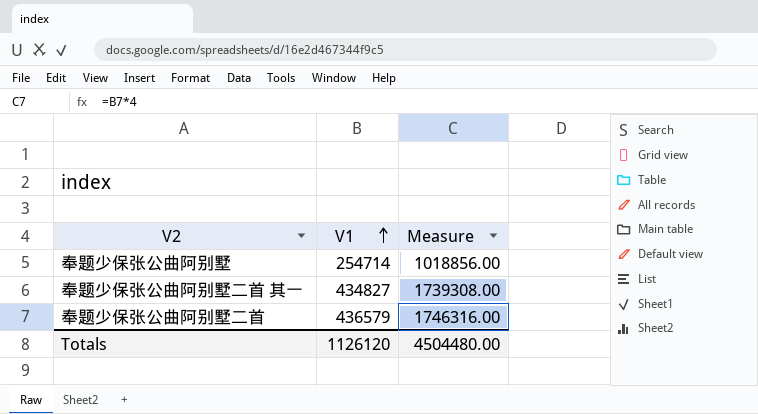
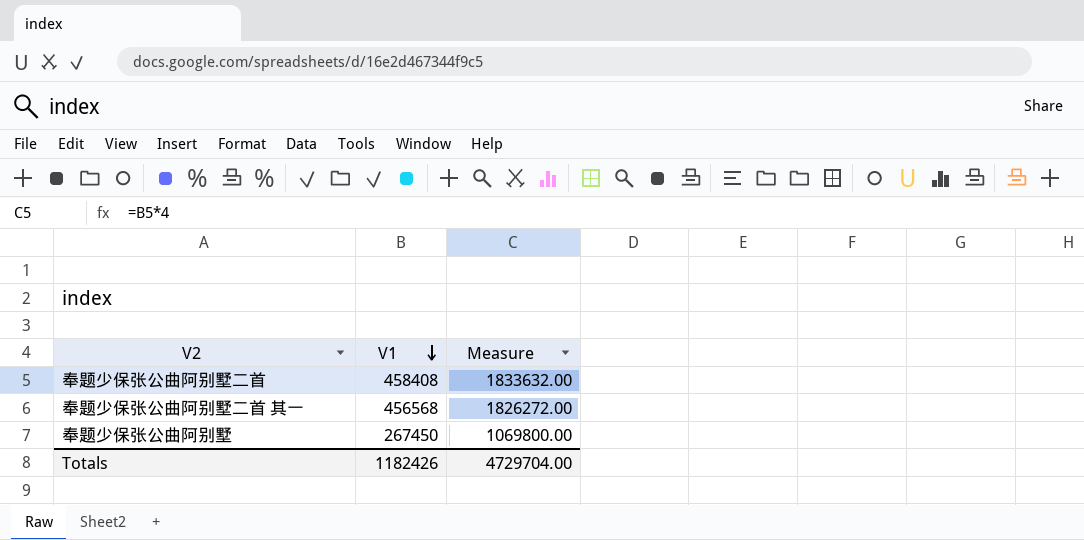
row order: V1 ascending -> V1 descending
奉题少保张公曲阿别墅二首 | V1: 436579 -> 458408
奉题少保张公曲阿别墅二首 | Measure: 1746316.00 -> 1833632.00
奉题少保张公曲阿别墅二首 其一 | V1: 434827 -> 456568
奉题少保张公曲阿别墅二首 其一 | Measure: 1739308.00 -> 1826272.00
奉题少保张公曲阿别墅 | V1: 254714 -> 267450
奉题少保张公曲阿别墅 | Measure: 1018856.00 -> 1069800.00
Totals | V1: 1126120 -> 1182426
Totals | Measure: 4504480.00 -> 4729704.00

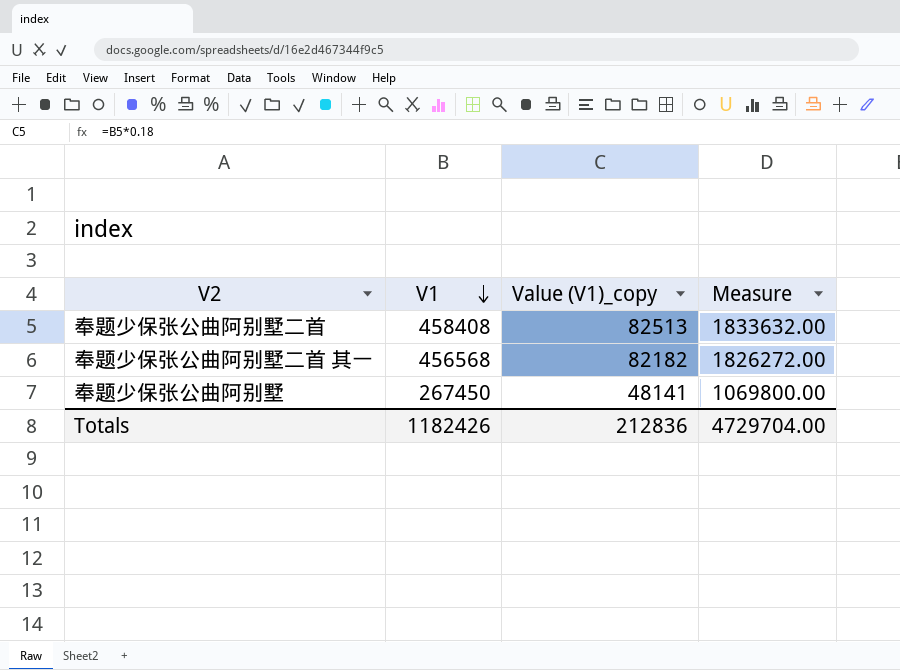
column Value (V1)_copy | formula: none -> [V1] * 0.18

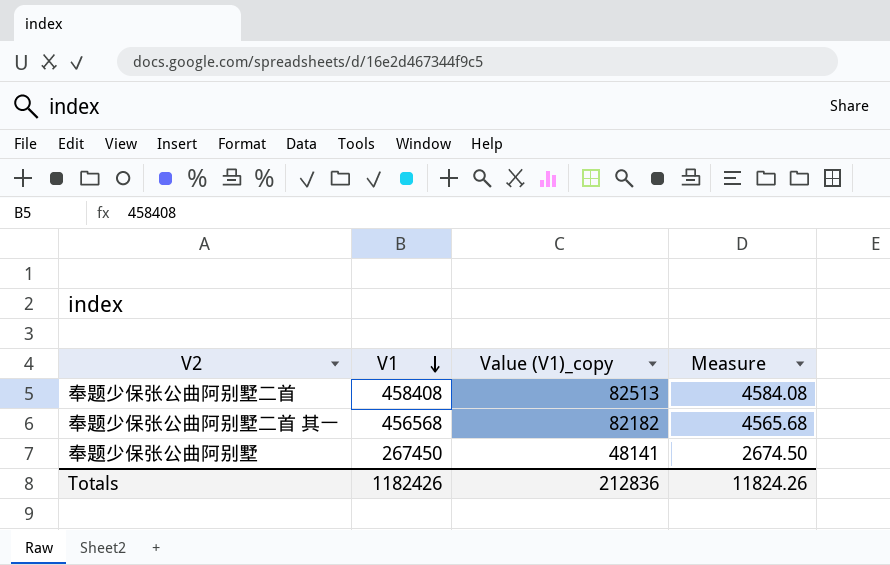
column Measure | formula: [V1] * 4 -> [V1] * 0.01
Totals | Measure: 4729704.00 -> 11824.26

